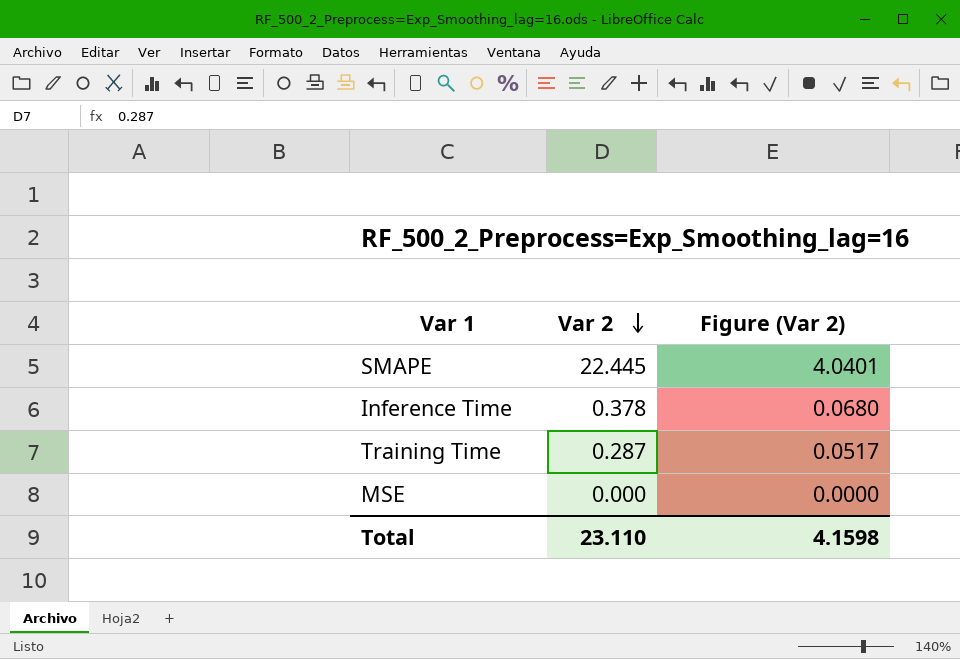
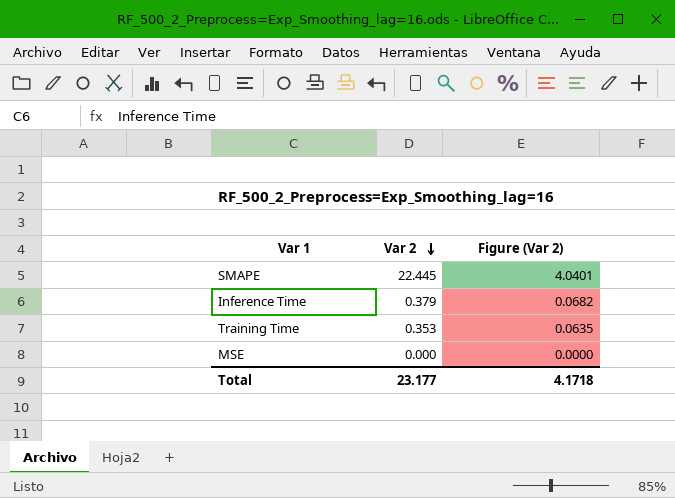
Inference Time | Var 2: 0.378 -> 0.379
Inference Time | Figure (Var 2): 0.0680 -> 0.0682
Training Time | Var 2: 0.287 -> 0.353
Training Time | Figure (Var 2): 0.0517 -> 0.0635
Total | Var 2: 23.110 -> 23.177
Total | Figure (Var 2): 4.1598 -> 4.1718

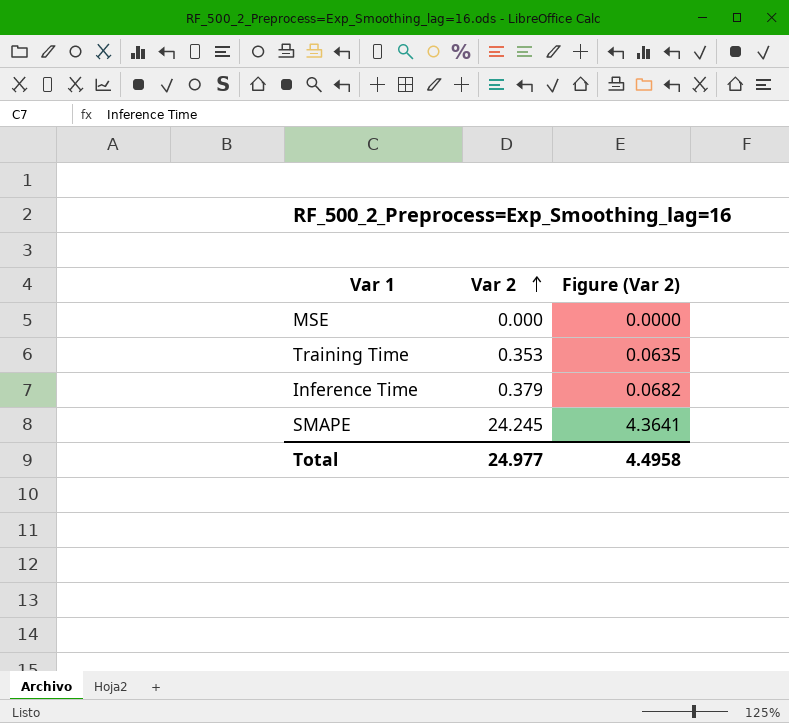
row order: Var 2 descending -> Var 2 ascending
SMAPE | Var 2: 22.445 -> 24.245
SMAPE | Figure (Var 2): 4.0401 -> 4.3641
Total | Var 2: 23.177 -> 24.977
Total | Figure (Var 2): 4.1718 -> 4.4958

